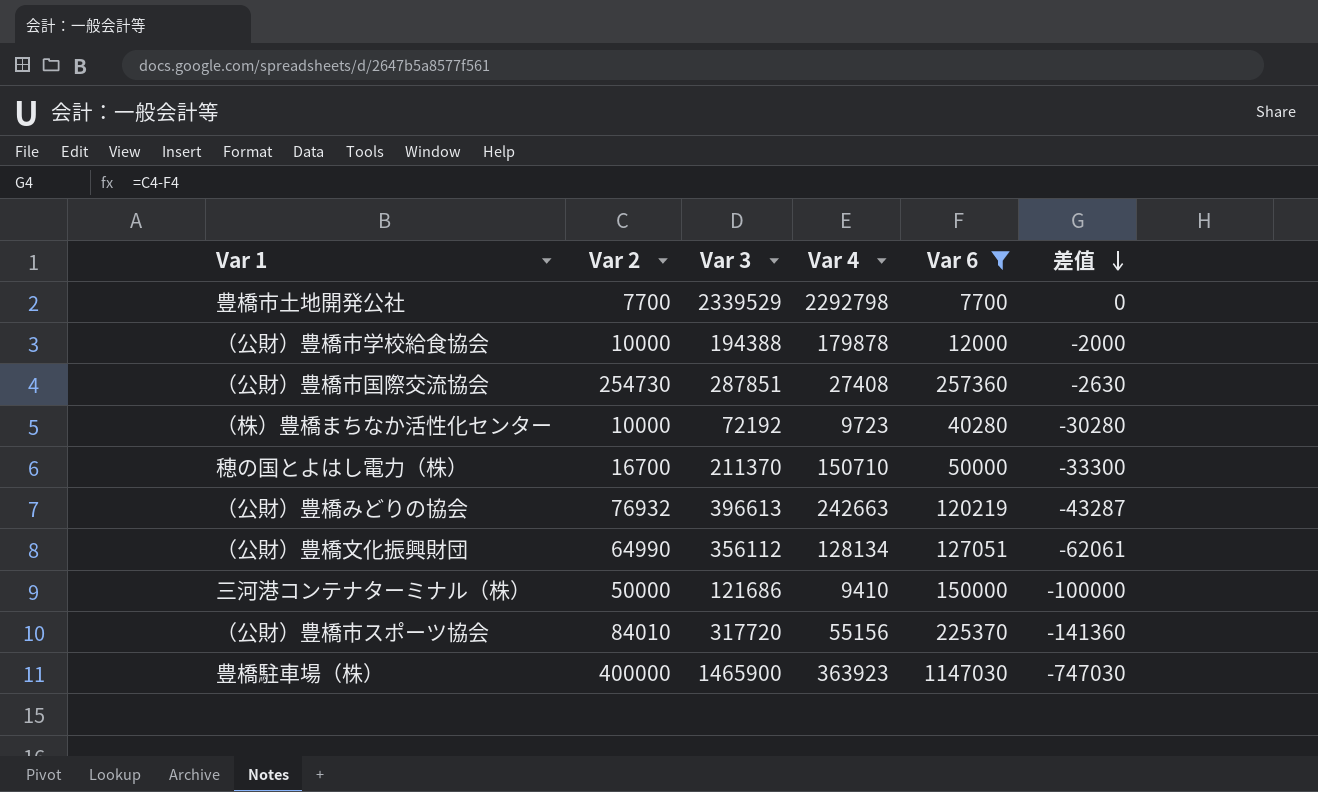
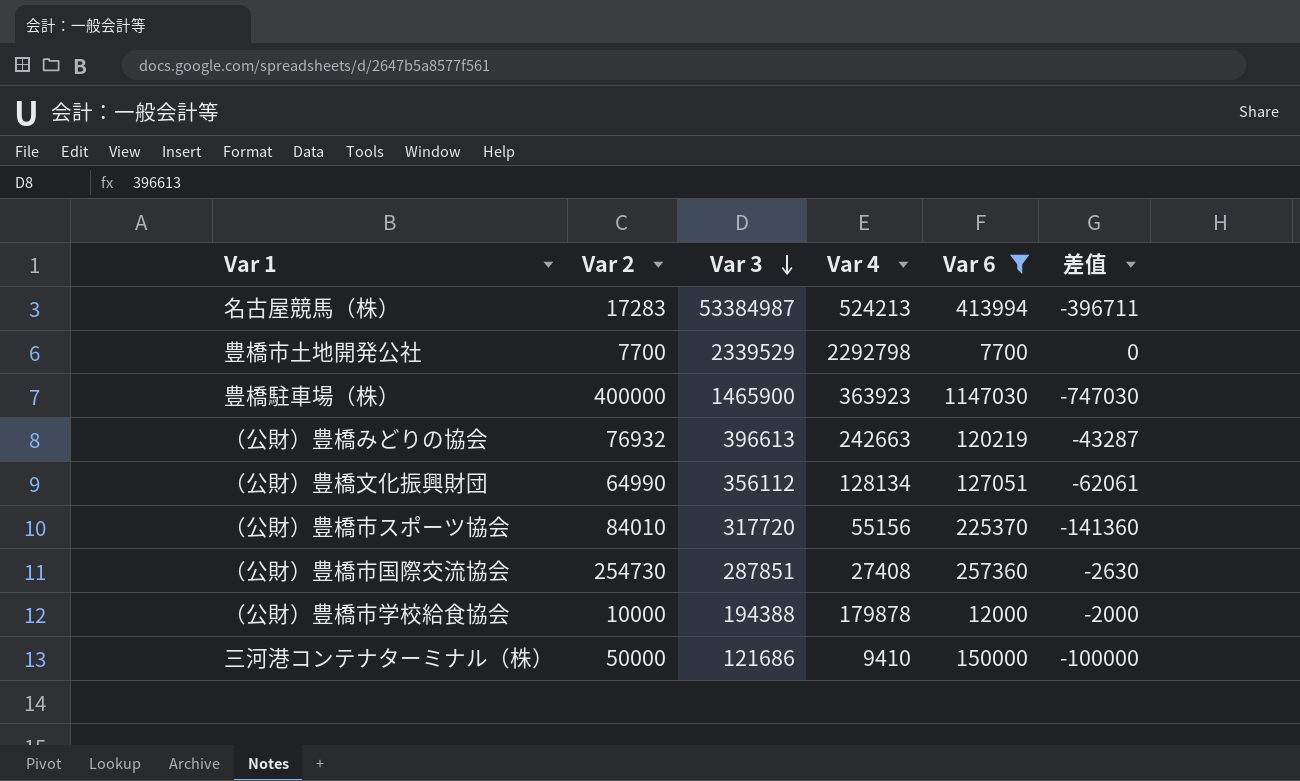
row order: 差值 descending -> Var 3 descending
row （株）豊橋まちなか活性化センター: 10000 | 72192 | 9723 | 40280 | -30280 -> none
row 穂の国とよはし電力（株）: 16700 | 211370 | 150710 | 50000 | -33300 -> none
row 名古屋競馬（株）: none -> 17283 | 53384987 | 524213 | 413994 | -396711

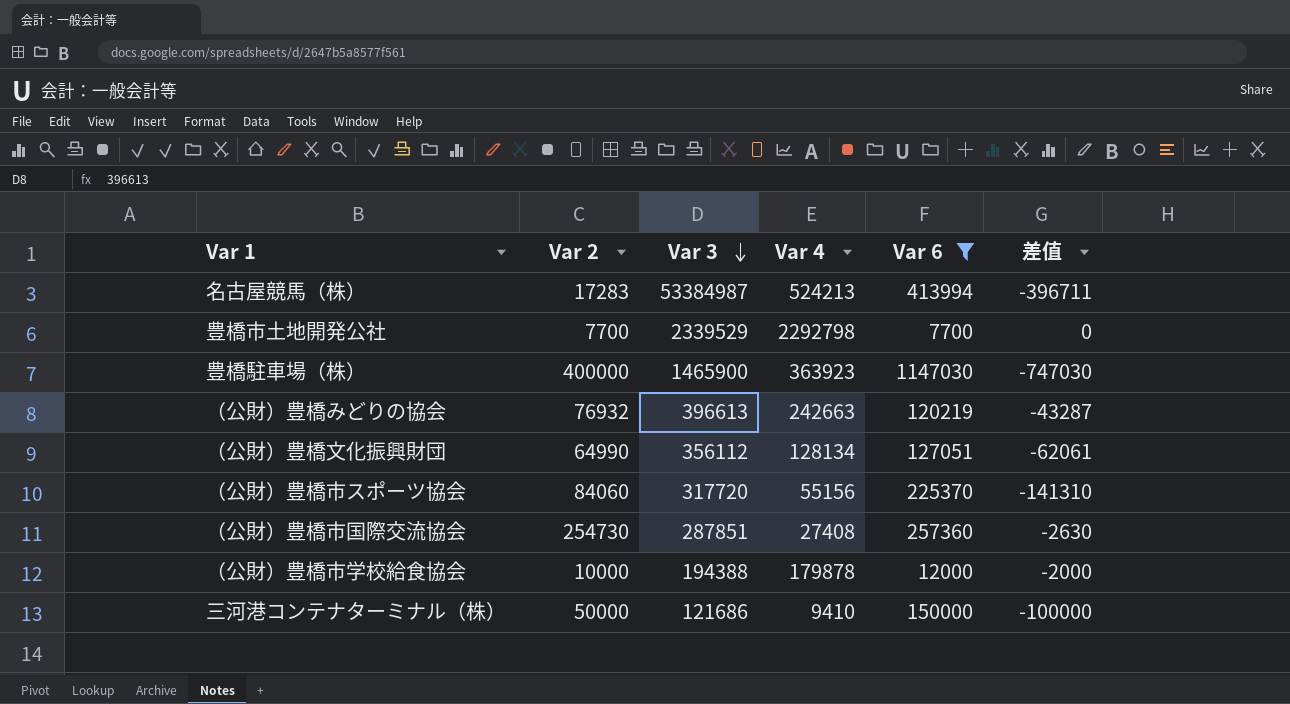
（公財）豊橋市スポーツ協会 | Var 2: 84010 -> 84060
（公財）豊橋市スポーツ協会 | 差值: -141360 -> -141310

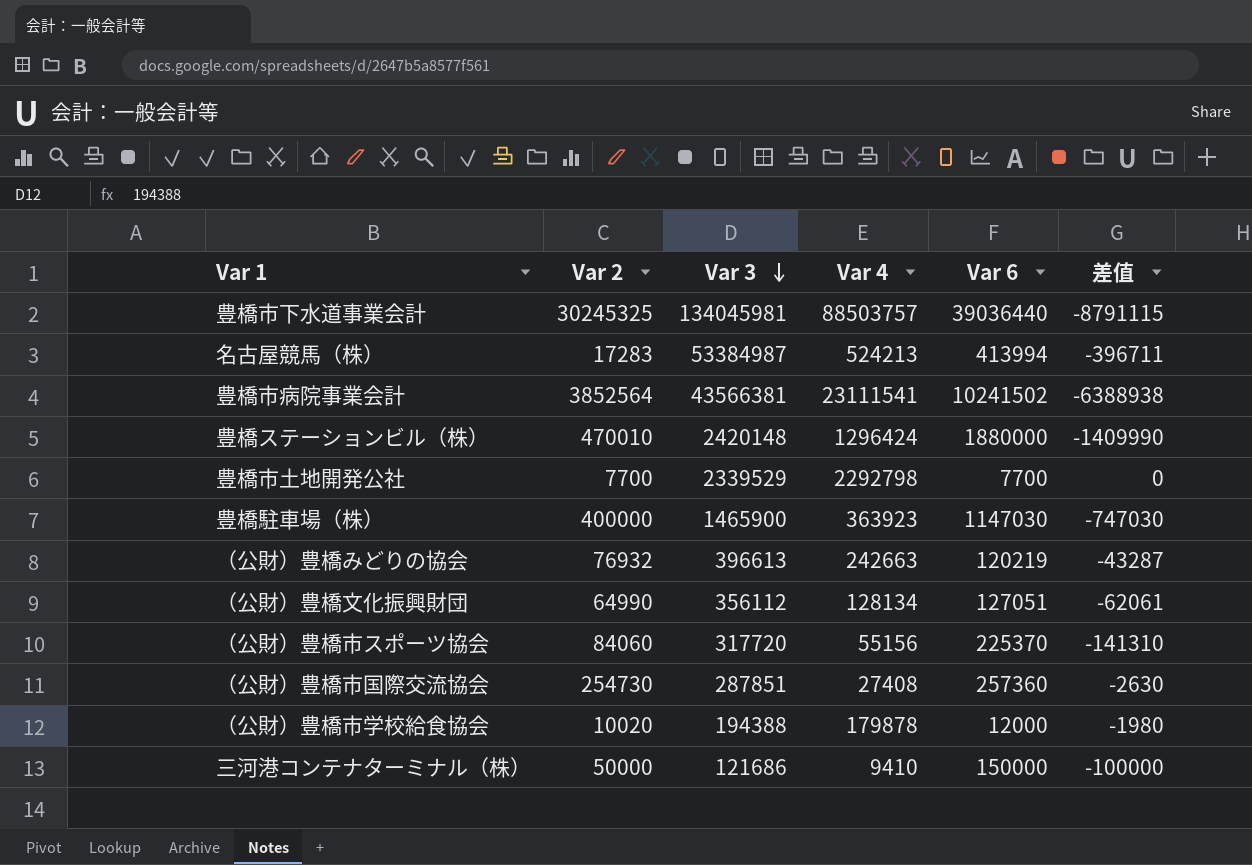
filter: Var 6 <= 1147030 -> none
（公財）豊橋市学校給食協会 | Var 2: 10000 -> 10020
（公財）豊橋市学校給食協会 | 差值: -2000 -> -1980

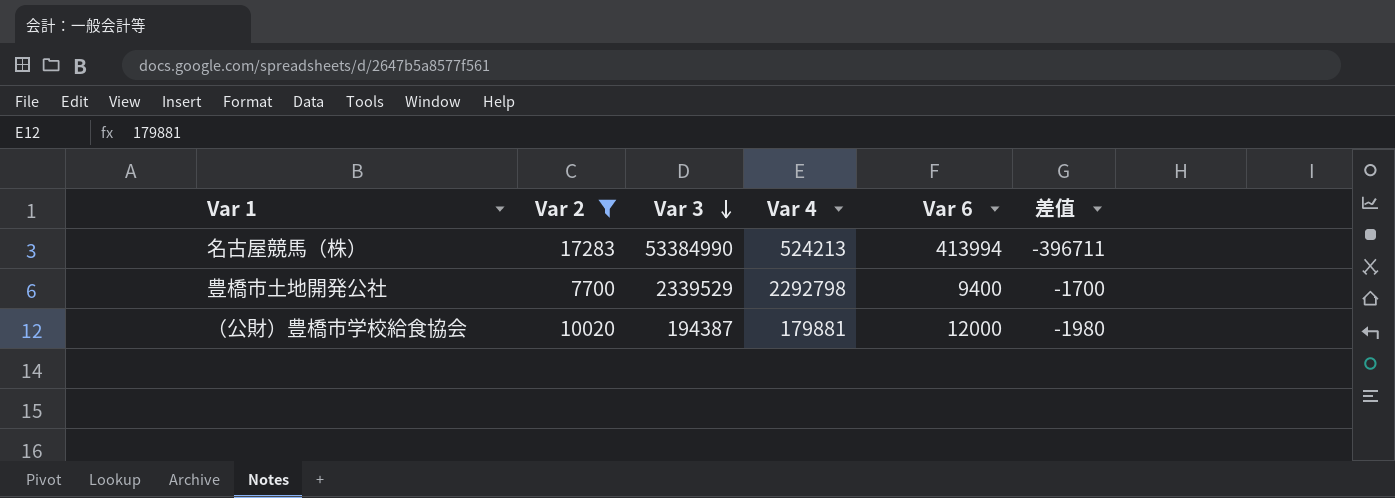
filter: none -> Var 2 <= 17283
名古屋競馬（株） | Var 3: 53384987 -> 53384990
豊橋市土地開発公社 | Var 6: 7700 -> 9400
豊橋市土地開発公社 | 差值: 0 -> -1700
（公財）豊橋市学校給食協会 | Var 3: 194388 -> 194387
（公財）豊橋市学校給食協会 | Var 4: 179878 -> 179881

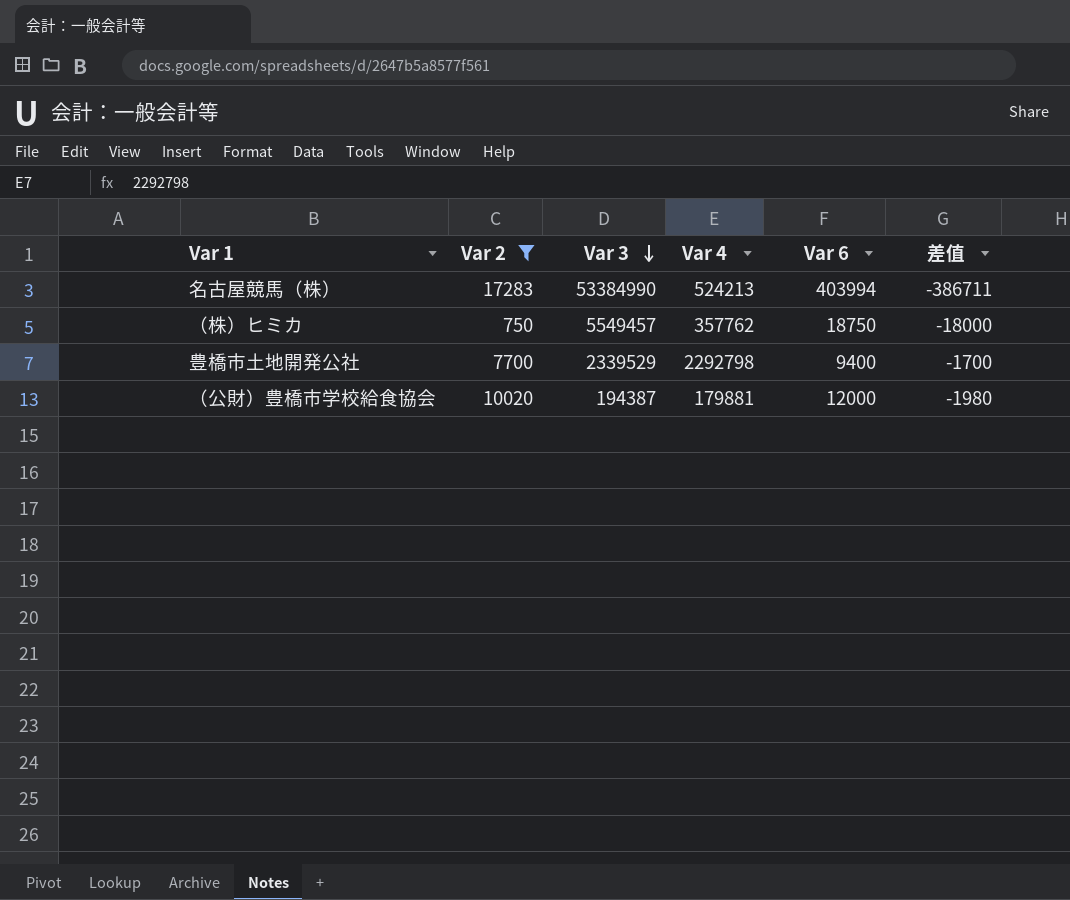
名古屋競馬（株） | Var 6: 413994 -> 403994
名古屋競馬（株） | 差值: -396711 -> -386711
row （株）ヒミカ: none -> 750 | 5549457 | 357762 | 18750 | -18000

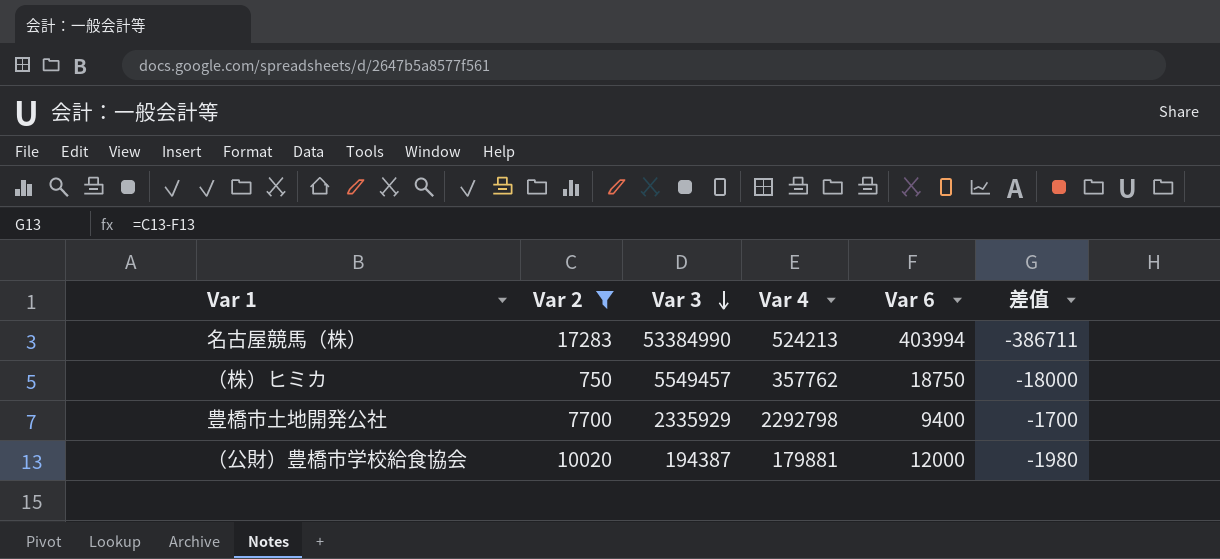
豊橋市土地開発公社 | Var 3: 2339529 -> 2335929

